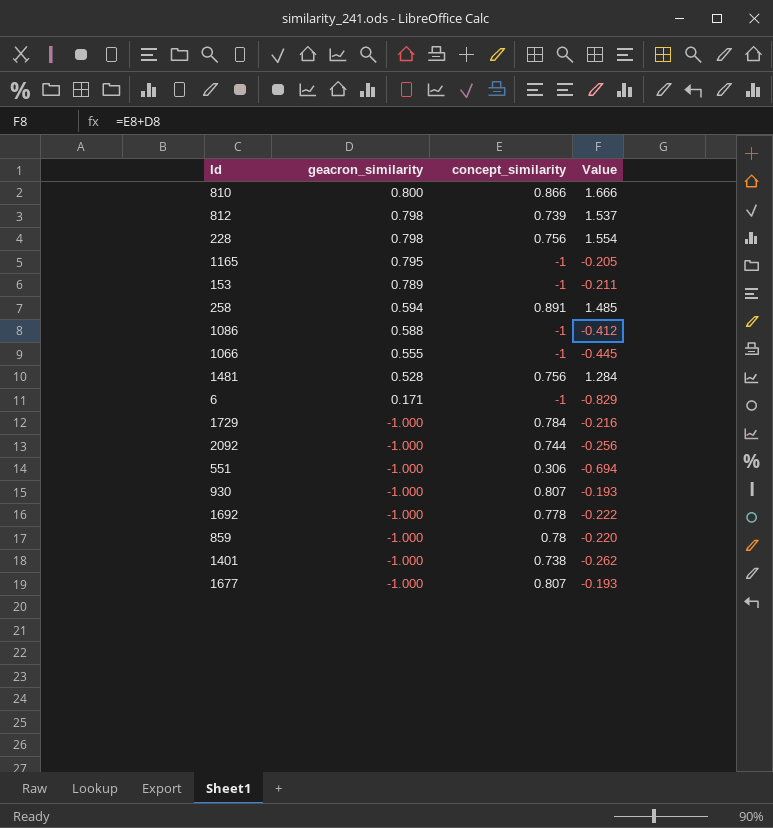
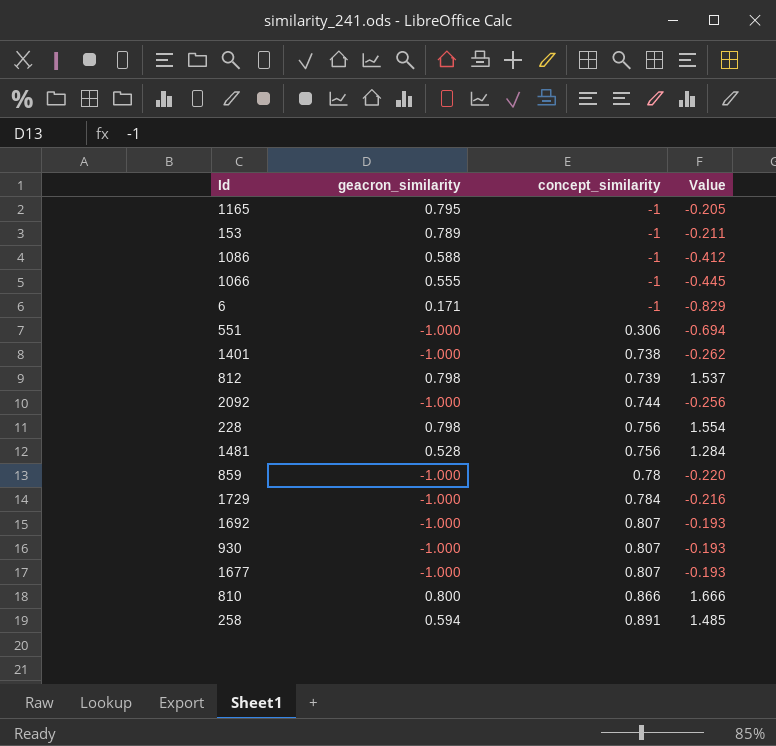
row order: geacron_similarity descending -> concept_similarity ascending
1692 | concept_similarity: 0.778 -> 0.807
1692 | Value: -0.222 -> -0.193

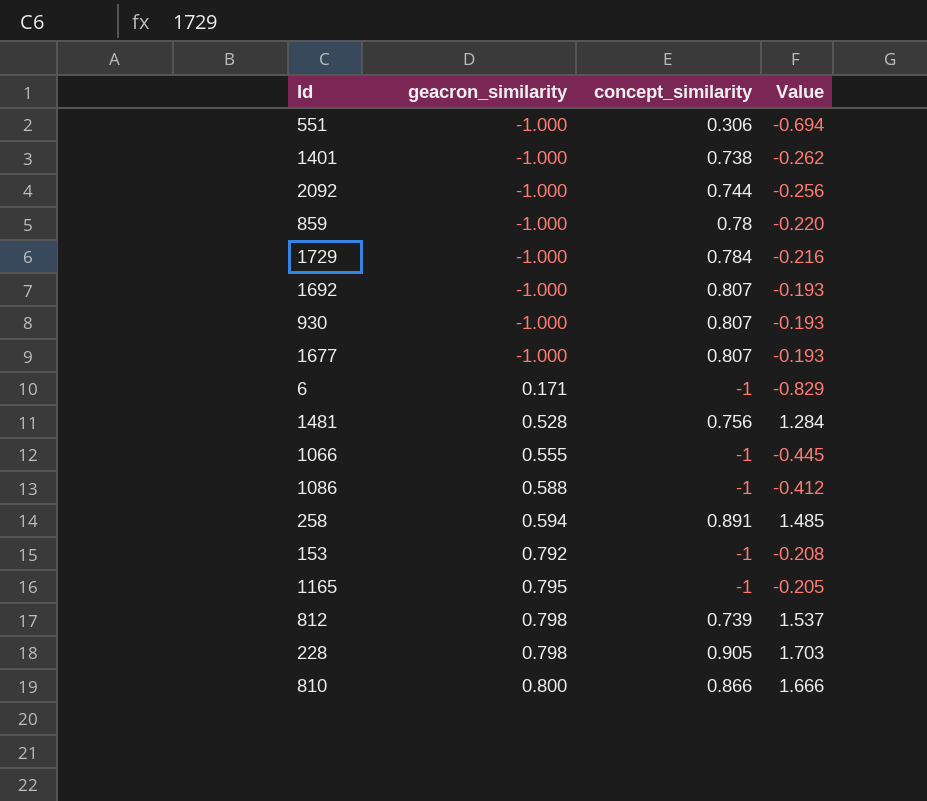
row order: concept_similarity ascending -> geacron_similarity ascending
153 | geacron_similarity: 0.789 -> 0.792
153 | Value: -0.211 -> -0.208
228 | concept_similarity: 0.756 -> 0.905
228 | Value: 1.554 -> 1.703

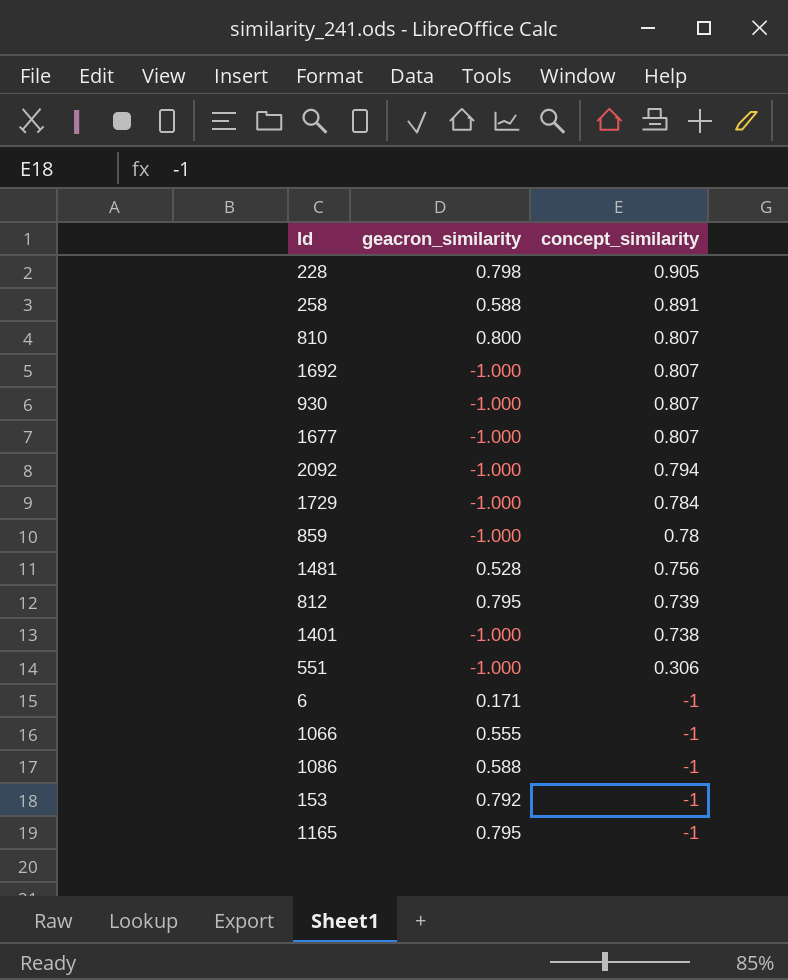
row order: geacron_similarity ascending -> concept_similarity descending
column Value | formula: [geacron_similarity] + [concept_similarity] -> none
258 | geacron_similarity: 0.594 -> 0.588
810 | concept_similarity: 0.866 -> 0.807
2092 | concept_similarity: 0.744 -> 0.794
812 | geacron_similarity: 0.798 -> 0.795

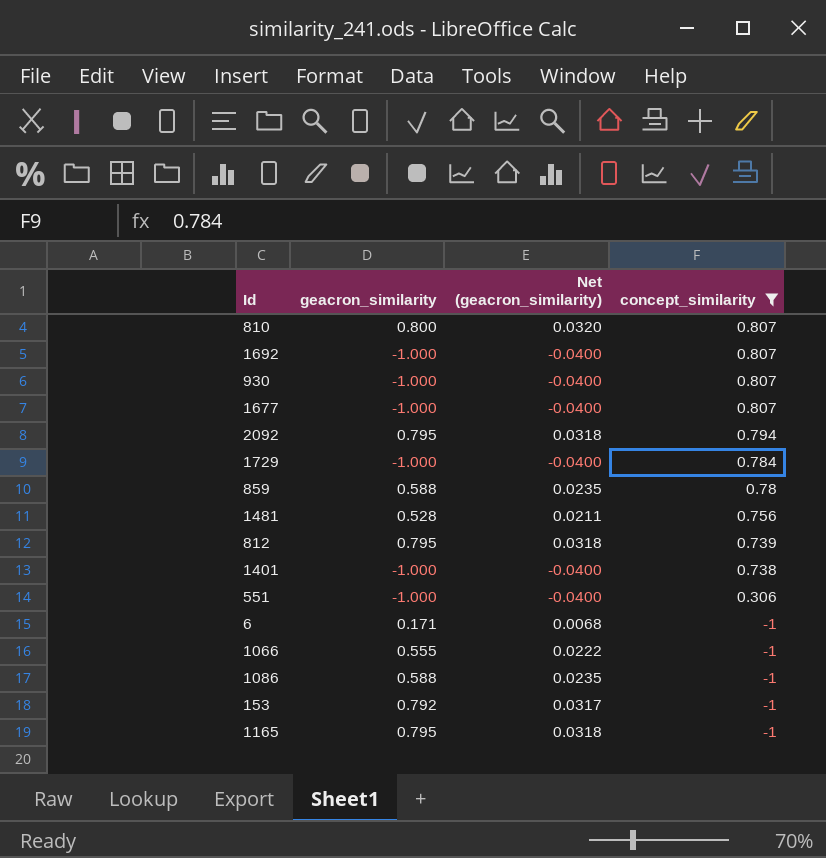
filter: none -> concept_similarity <= 0.807
column Net (geacron_similarity) | formula: none -> [geacron_similarity] * 0.04
2092 | geacron_similarity: -1.000 -> 0.795
859 | geacron_similarity: -1.000 -> 0.588

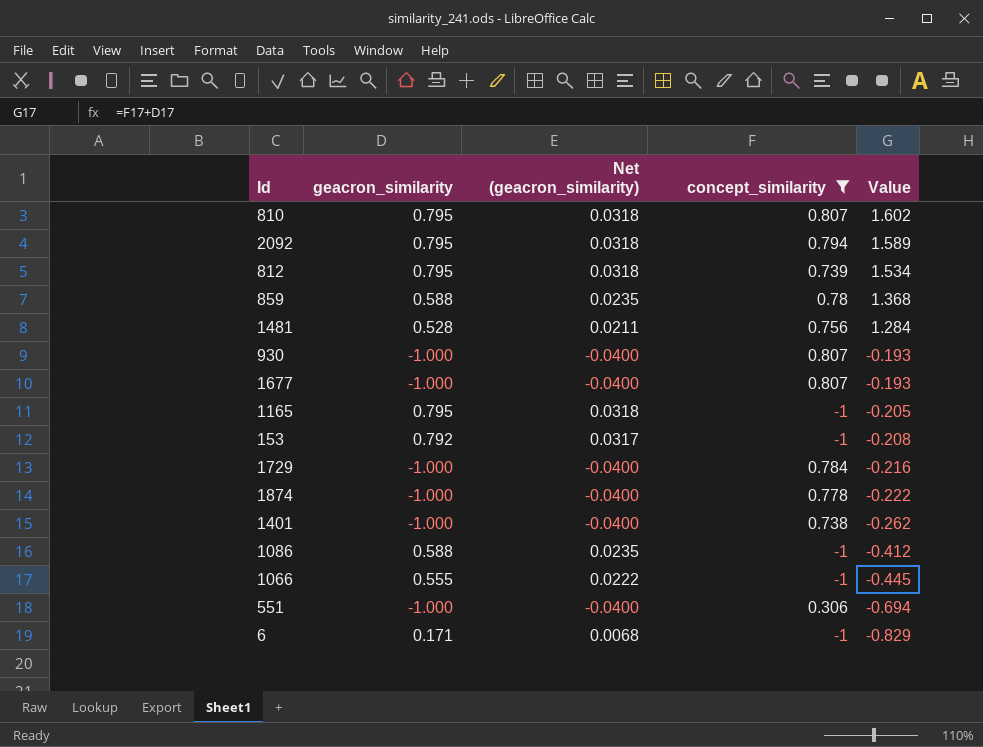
row order: concept_similarity descending -> Value descending
column Value | formula: none -> [geacron_similarity] + [concept_similarity]
row 1692: -1.000 | -0.0400 | 0.807 -> none
810 | geacron_similarity: 0.800 -> 0.795
810 | Net (geacron_similarity): 0.0320 -> 0.0318
row 1874: none -> -1.000 | -0.0400 | 0.778 | -0.222

